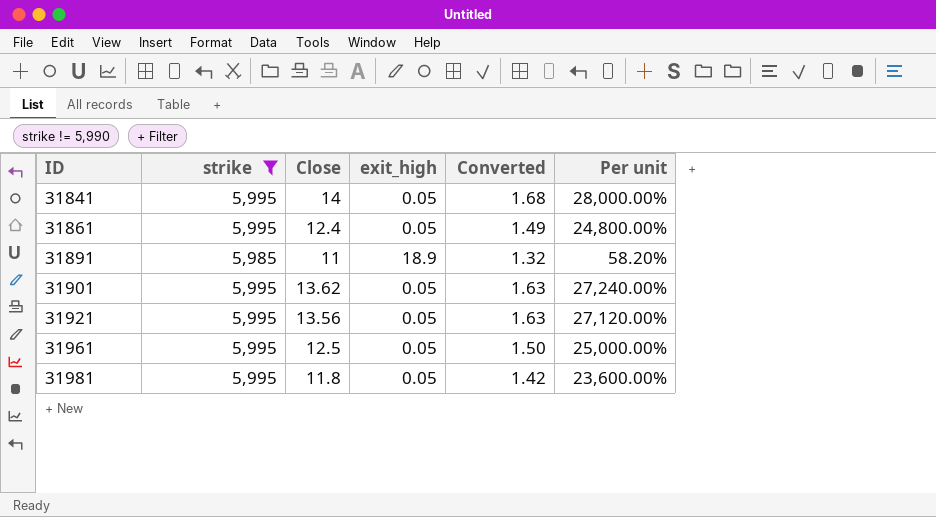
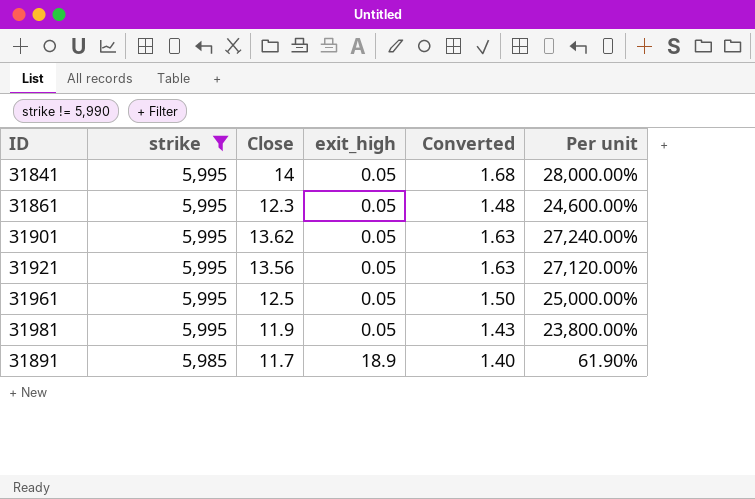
row order: ID ascending -> strike descending
31861 | Close: 12.4 -> 12.3
31861 | Converted: 1.49 -> 1.48
31861 | Per unit: 24,800.00% -> 24,600.00%
31981 | Close: 11.8 -> 11.9
31981 | Converted: 1.42 -> 1.43
31981 | Per unit: 23,600.00% -> 23,800.00%
31891 | Close: 11 -> 11.7
31891 | Converted: 1.32 -> 1.40
31891 | Per unit: 58.20% -> 61.90%

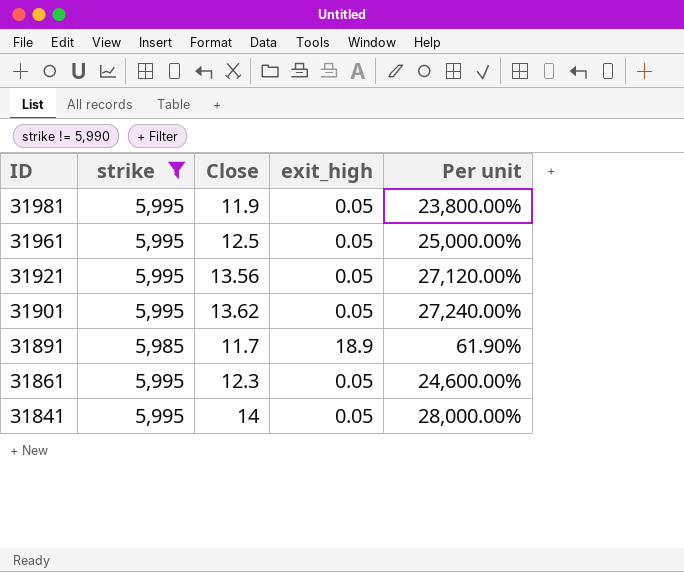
row order: strike descending -> ID descending
column Converted | formula: [Close] * 0.12 -> none

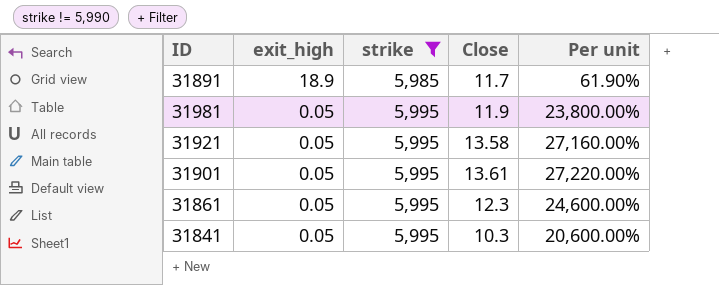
row order: ID descending -> exit_high descending
column exit_high | position: 4 -> 2
row 31961: 5,995 | 12.5 | 0.05 | 25,000.00% -> none
31921 | Close: 13.56 -> 13.58
31921 | Per unit: 27,120.00% -> 27,160.00%
31901 | Close: 13.62 -> 13.61
31901 | Per unit: 27,240.00% -> 27,220.00%
31841 | Close: 14 -> 10.3
31841 | Per unit: 28,000.00% -> 20,600.00%

